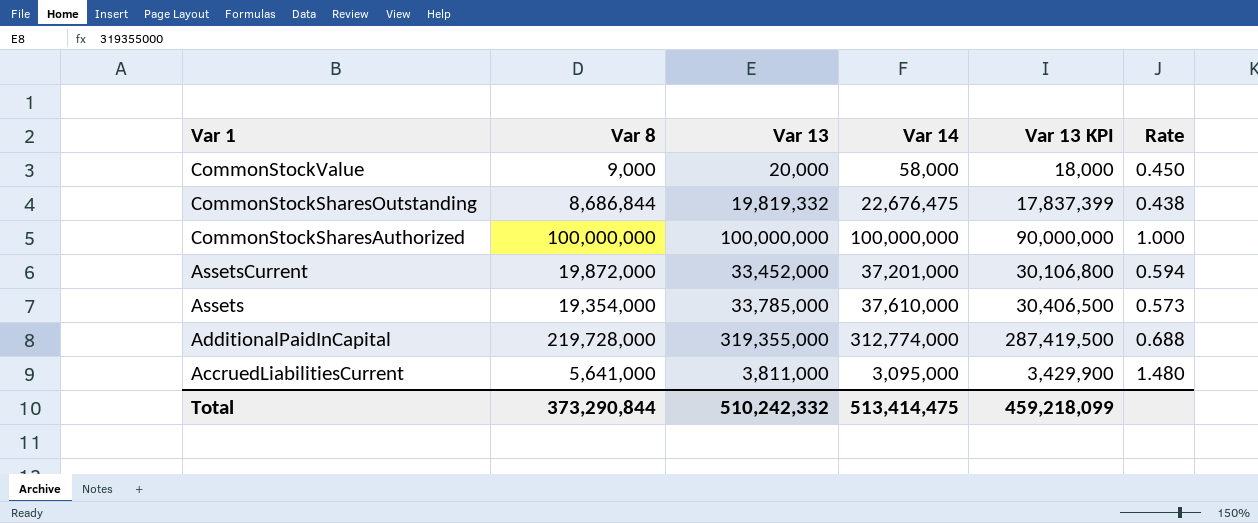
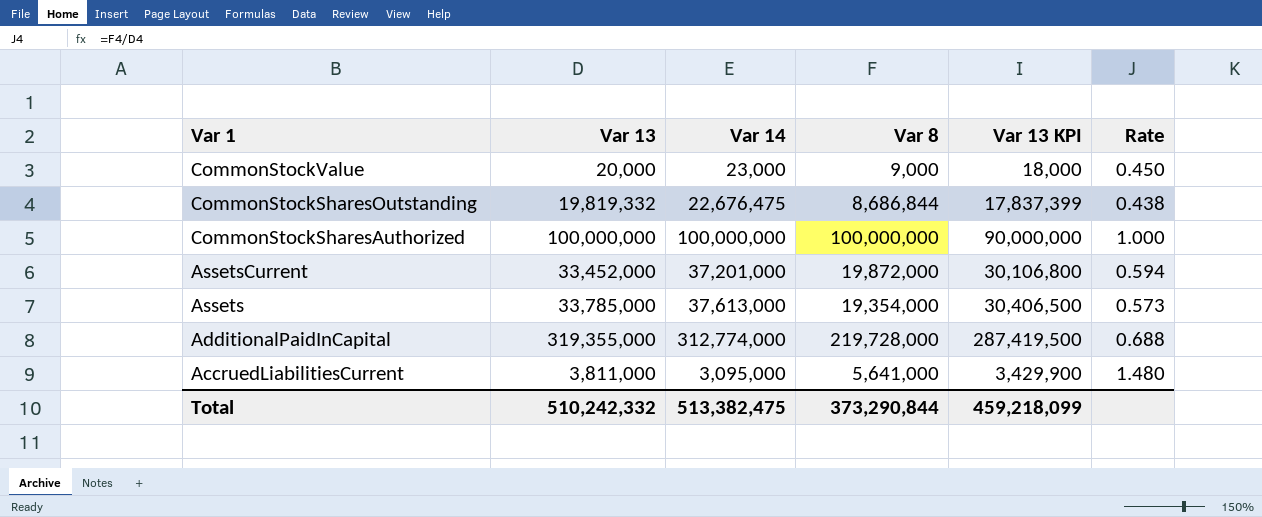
column Var 8 | position: 2 -> 4
CommonStockValue | Var 14: 58,000 -> 23,000
Assets | Var 14: 37,610,000 -> 37,613,000
Total | Var 14: 513,414,475 -> 513,382,475

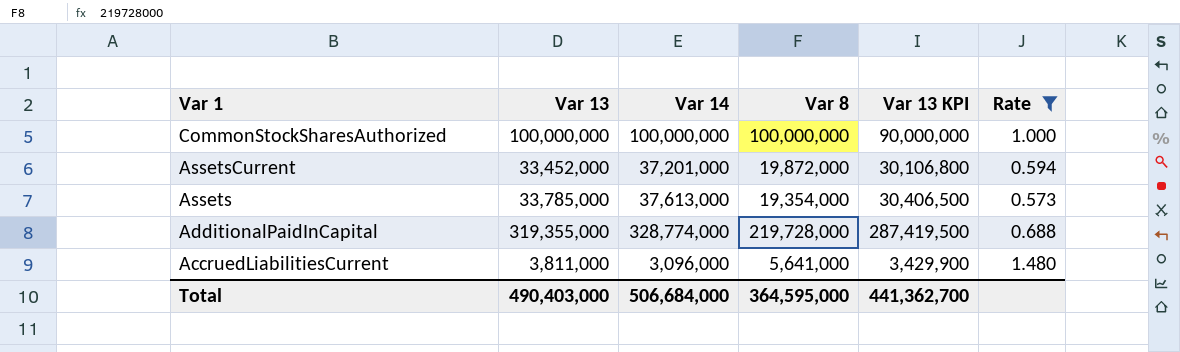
filter: none -> Rate >= 0.573
AdditionalPaidInCapital | Var 14: 312,774,000 -> 328,774,000
AccruedLiabilitiesCurrent | Var 14: 3,095,000 -> 3,096,000
Total | Var 13: 510,242,332 -> 490,403,000
Total | Var 14: 513,382,475 -> 506,684,000
Total | Var 8: 373,290,844 -> 364,595,000
Total | Var 13 KPI: 459,218,099 -> 441,362,700

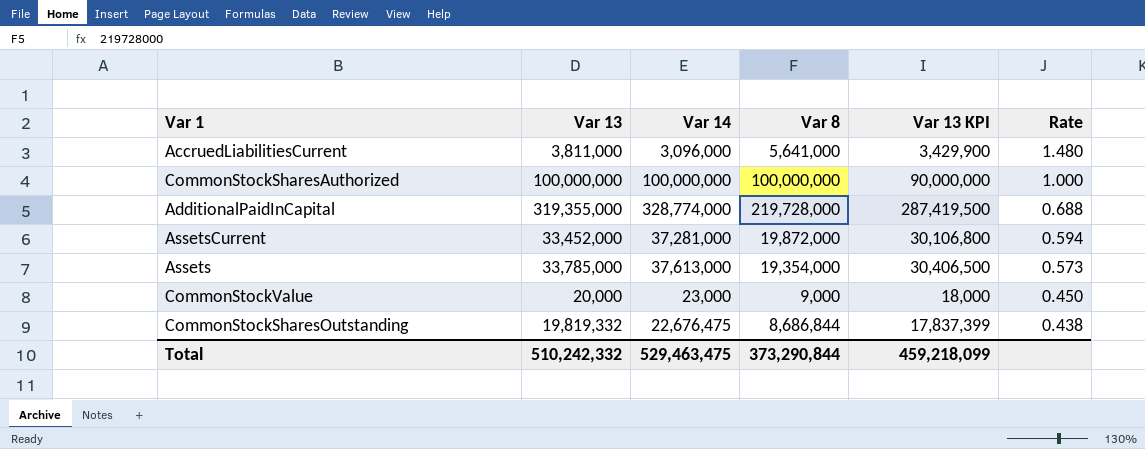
filter: Rate >= 0.573 -> none
row order: Var 1 descending -> Rate descending
AssetsCurrent | Var 14: 37,201,000 -> 37,281,000
Total | Var 13: 490,403,000 -> 510,242,332
Total | Var 14: 506,684,000 -> 529,463,475
Total | Var 8: 364,595,000 -> 373,290,844
Total | Var 13 KPI: 441,362,700 -> 459,218,099

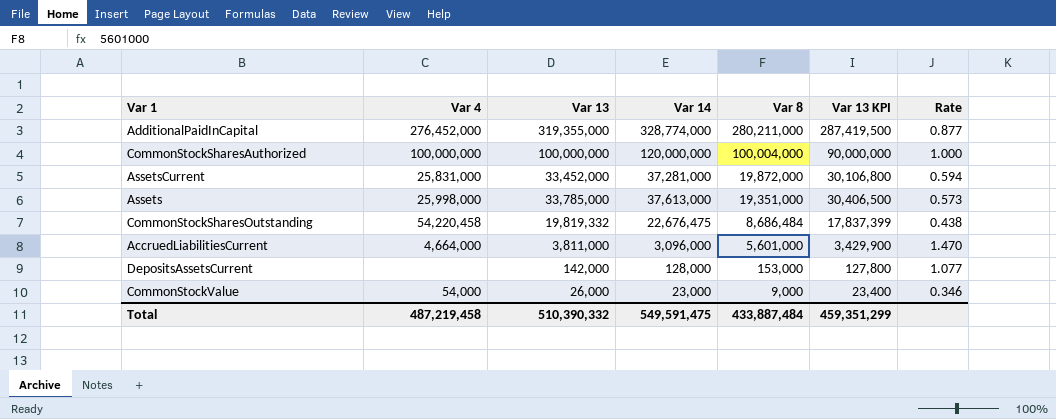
row order: Rate descending -> Var 8 descending
column Var 4 | position: none -> 2
AdditionalPaidInCapital | Var 8: 219,728,000 -> 280,211,000
AdditionalPaidInCapital | Rate: 0.688 -> 0.877
CommonStockSharesAuthorized | Var 14: 100,000,000 -> 120,000,000
CommonStockSharesAuthorized | Var 8: 100,000,000 -> 100,004,000
Assets | Var 8: 19,354,000 -> 19,351,000
CommonStockSharesOutstanding | Var 8: 8,686,844 -> 8,686,484
AccruedLiabilitiesCurrent | Var 8: 5,641,000 -> 5,601,000
AccruedLiabilitiesCurrent | Rate: 1.480 -> 1.470
row DepositsAssetsCurrent: none -> none | 142,000 | 128,000 | 153,000 | 127,800 | 1.077
CommonStockValue | Var 13: 20,000 -> 26,000
CommonStockValue | Var 13 KPI: 18,000 -> 23,400
CommonStockValue | Rate: 0.450 -> 0.346
Total | Var 13: 510,242,332 -> 510,390,332
Total | Var 14: 529,463,475 -> 549,591,475
Total | Var 8: 373,290,844 -> 433,887,484
Total | Var 13 KPI: 459,218,099 -> 459,351,299

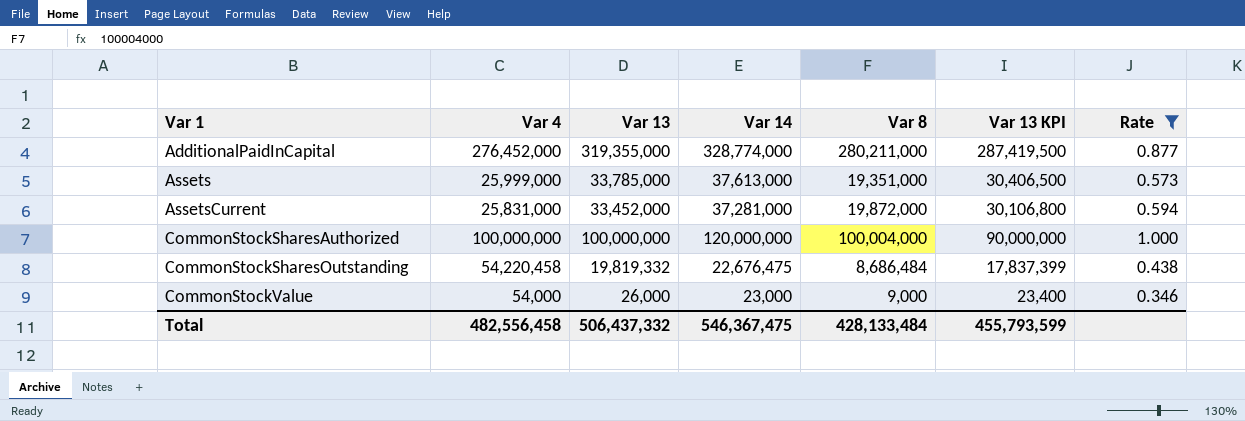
filter: none -> Rate <= 1.000
row order: Var 8 descending -> Var 1 ascending
Assets | Var 4: 25,998,000 -> 25,999,000
Total | Var 4: 487,219,458 -> 482,556,458
Total | Var 13: 510,390,332 -> 506,437,332
Total | Var 14: 549,591,475 -> 546,367,475
Total | Var 8: 433,887,484 -> 428,133,484
Total | Var 13 KPI: 459,351,299 -> 455,793,599

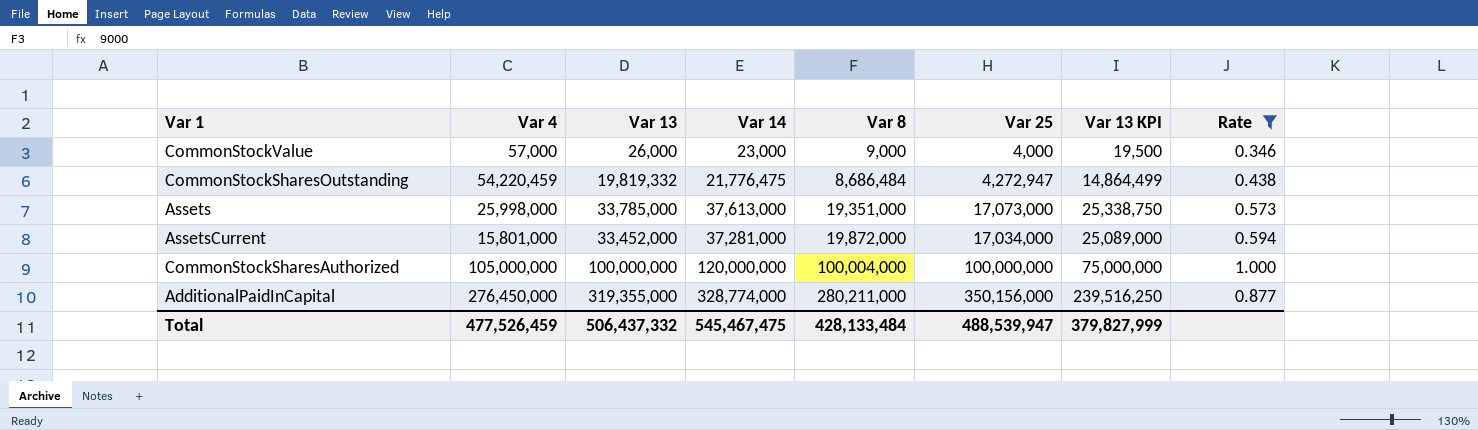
row order: Var 1 ascending -> Var 8 ascending
column Var 25 | position: none -> 6
column Var 13 KPI | formula: [Var 13] * 0.9 -> [Var 13] * 0.75
CommonStockValue | Var 4: 54,000 -> 57,000
CommonStockSharesOutstanding | Var 4: 54,220,458 -> 54,220,459
CommonStockSharesOutstanding | Var 14: 22,676,475 -> 21,776,475
Assets | Var 4: 25,999,000 -> 25,998,000
AssetsCurrent | Var 4: 25,831,000 -> 15,801,000
CommonStockSharesAuthorized | Var 4: 100,000,000 -> 105,000,000
AdditionalPaidInCapital | Var 4: 276,452,000 -> 276,450,000
Total | Var 4: 482,556,458 -> 477,526,459
Total | Var 14: 546,367,475 -> 545,467,475
Total | Var 13 KPI: 455,793,599 -> 379,827,999

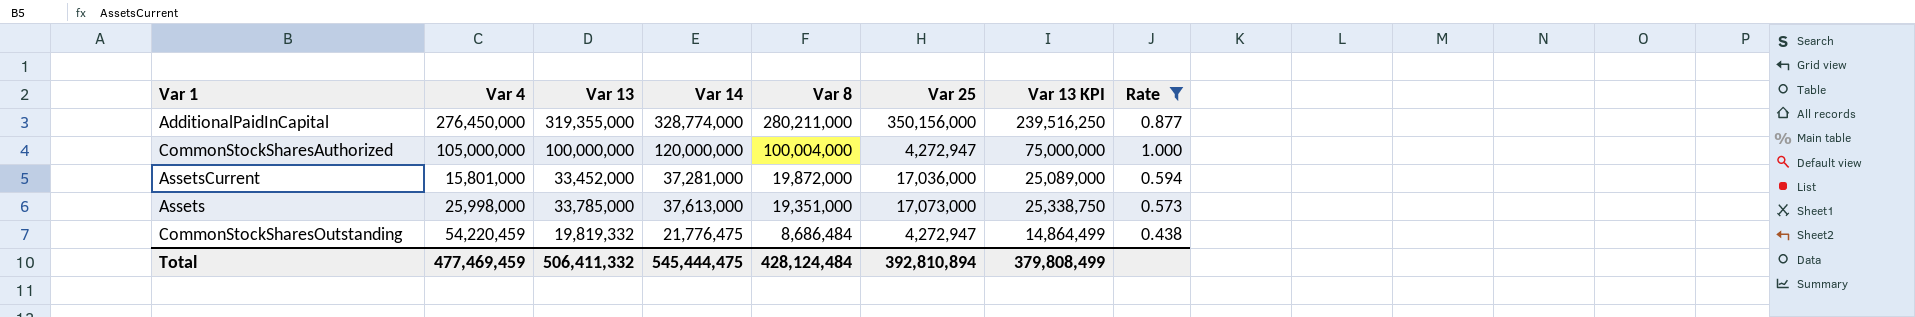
row order: Var 8 ascending -> Var 8 descending
row CommonStockValue: 57,000 | 26,000 | 23,000 | 9,000 | 4,000 | 19,500 | 0.346 -> none
CommonStockSharesAuthorized | Var 25: 100,000,000 -> 4,272,947
AssetsCurrent | Var 25: 17,034,000 -> 17,036,000
Total | Var 4: 477,526,459 -> 477,469,459
Total | Var 13: 506,437,332 -> 506,411,332
Total | Var 14: 545,467,475 -> 545,444,475
Total | Var 8: 428,133,484 -> 428,124,484
Total | Var 25: 488,539,947 -> 392,810,894
Total | Var 13 KPI: 379,827,999 -> 379,808,499

